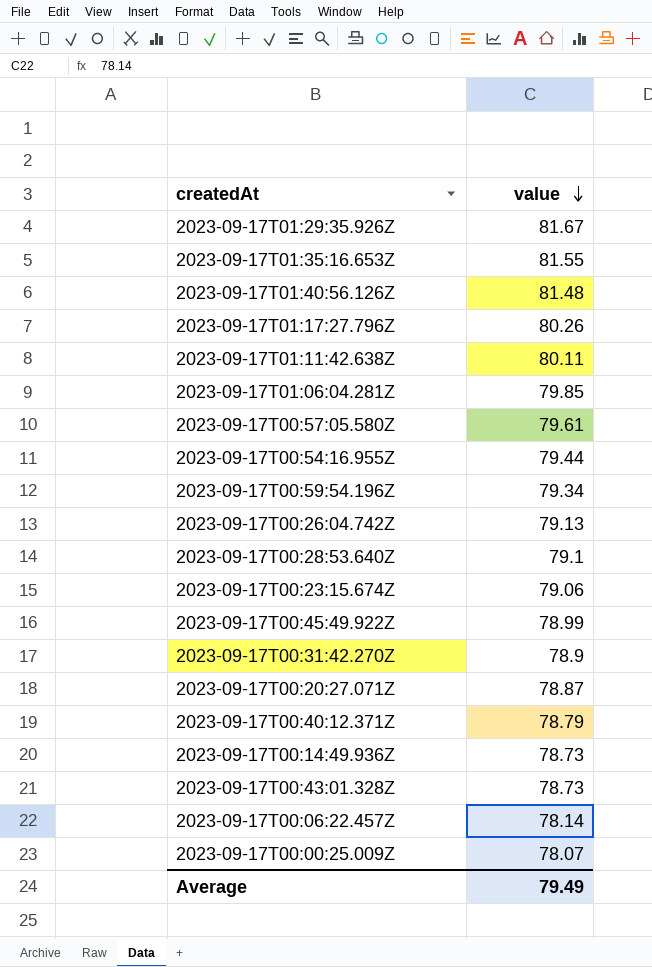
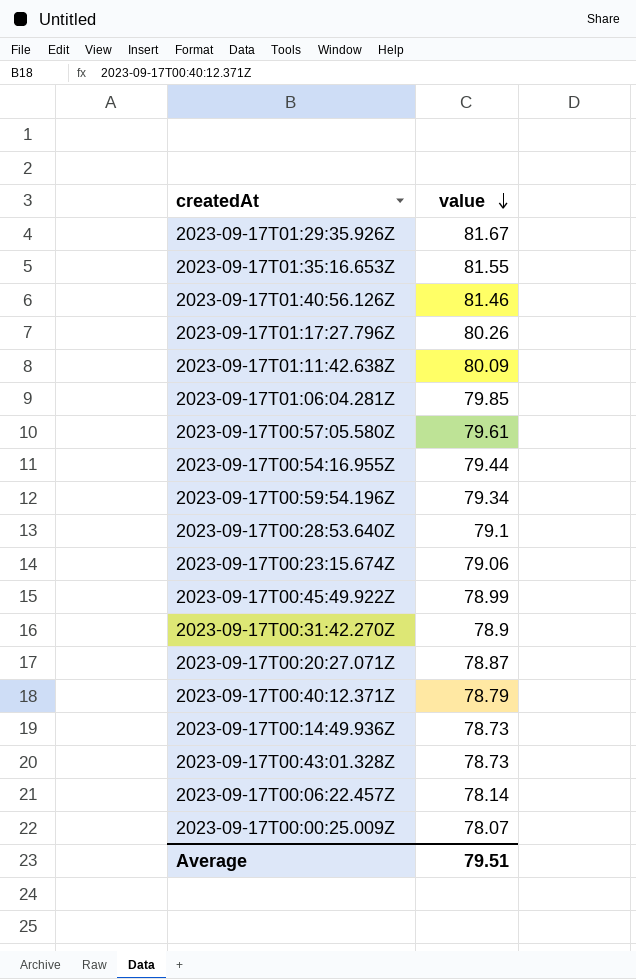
row 2023-09-17T00:26:04.742Z: 79.13 -> none
2023-09-17T01:40:56.126Z | value: 81.48 -> 81.46
2023-09-17T01:11:42.638Z | value: 80.11 -> 80.09
Average | value: 79.49 -> 79.51

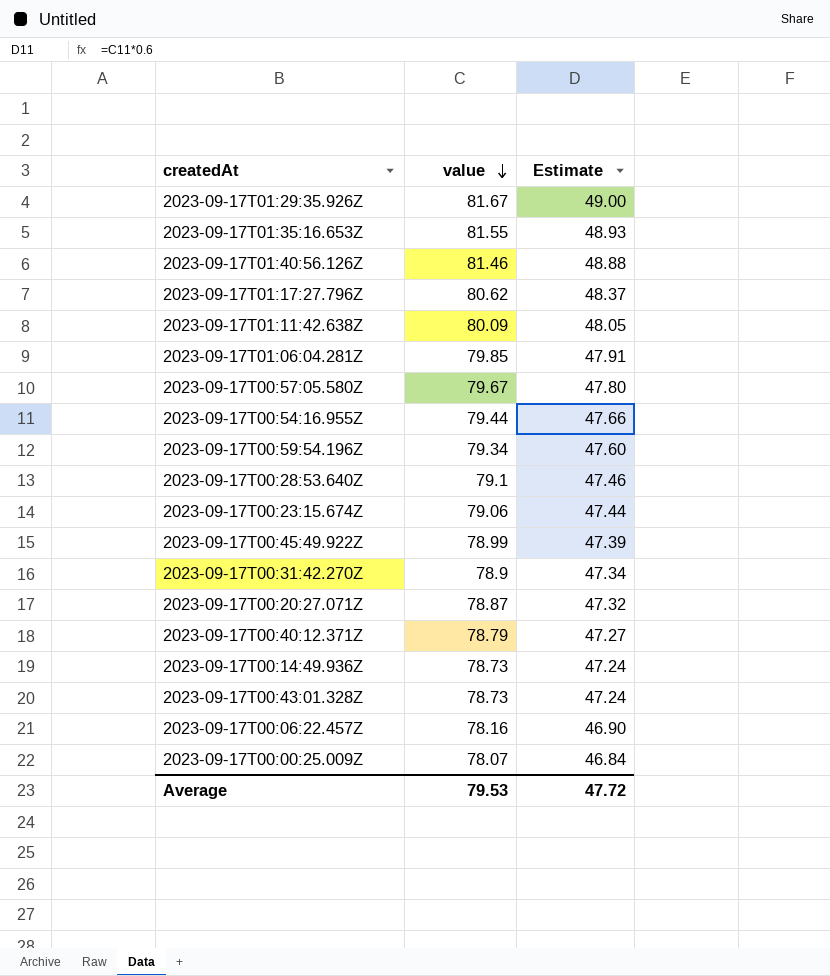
column Estimate | formula: none -> [value] * 0.6
2023-09-17T01:17:27.796Z | value: 80.26 -> 80.62
2023-09-17T00:57:05.580Z | value: 79.61 -> 79.67
2023-09-17T00:06:22.457Z | value: 78.14 -> 78.16
Average | value: 79.51 -> 79.53

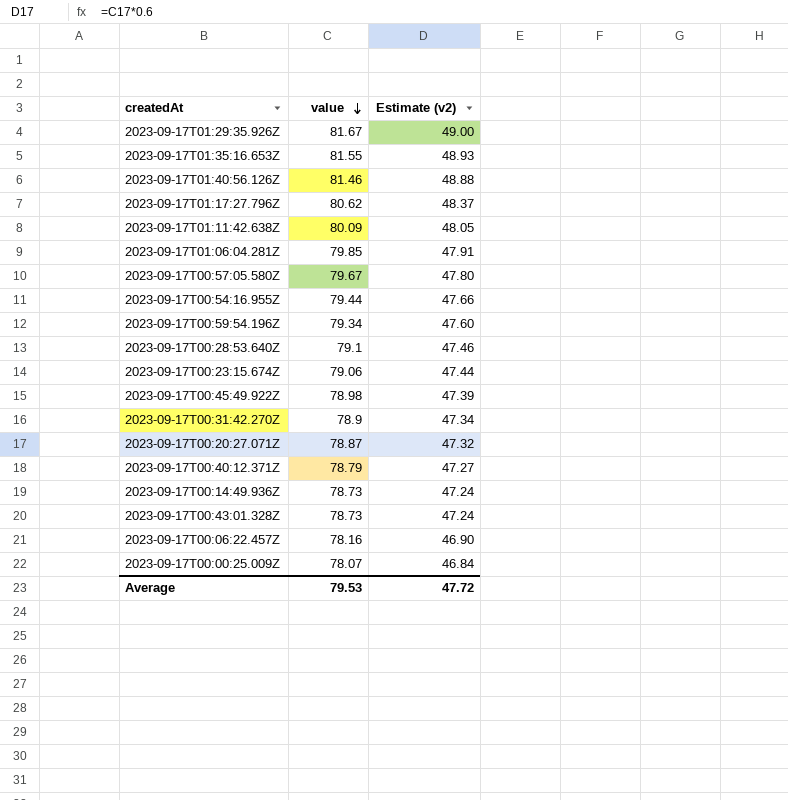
column name: Estimate -> Estimate (v2)
2023-09-17T00:45:49.922Z | value: 78.99 -> 78.98

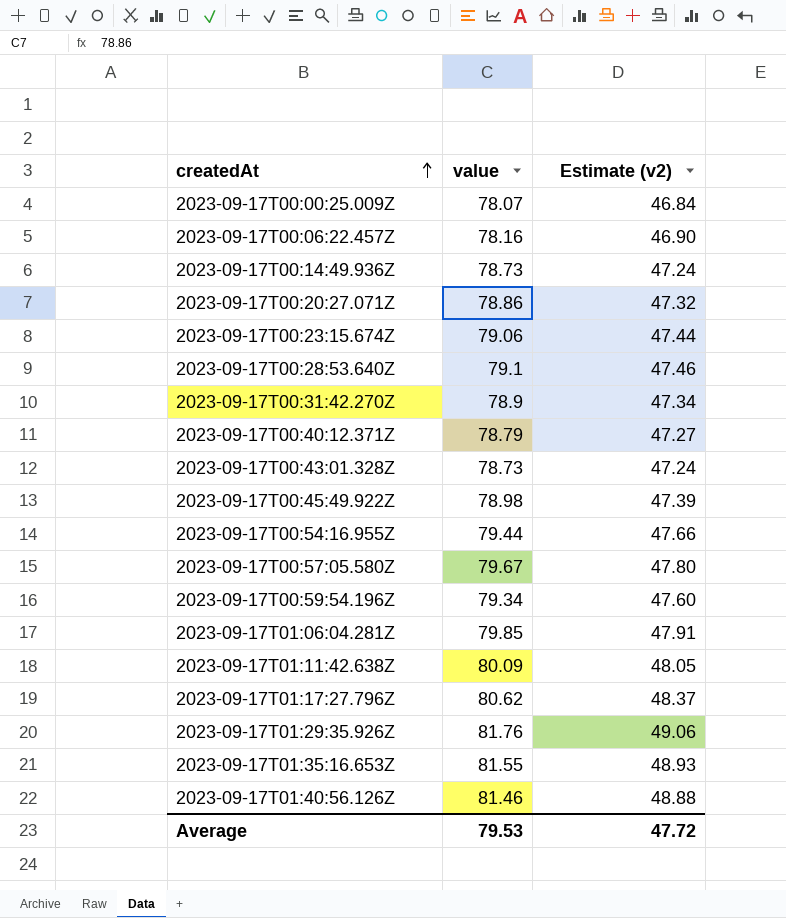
row order: value descending -> createdAt ascending
2023-09-17T00:20:27.071Z | value: 78.87 -> 78.86
2023-09-17T01:29:35.926Z | value: 81.67 -> 81.76
2023-09-17T01:29:35.926Z | Estimate (v2): 49.00 -> 49.06

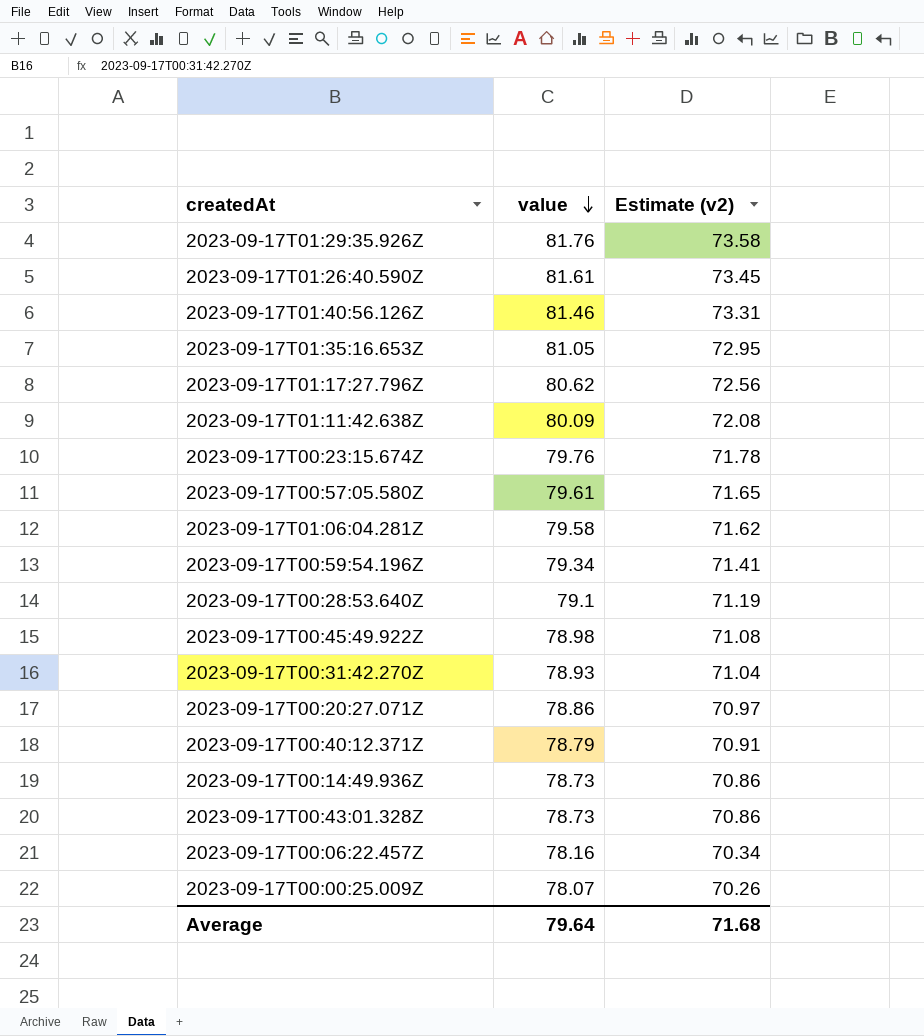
row order: createdAt ascending -> value descending
column Estimate (v2) | formula: [value] * 0.6 -> [value] * 0.9
row 2023-09-17T00:54:16.955Z: 79.44 | 47.66 -> none
row 2023-09-17T01:26:40.590Z: none -> 81.61 | 73.45
2023-09-17T01:35:16.653Z | value: 81.55 -> 81.05
2023-09-17T00:23:15.674Z | value: 79.06 -> 79.76
2023-09-17T00:57:05.580Z | value: 79.67 -> 79.61
2023-09-17T01:06:04.281Z | value: 79.85 -> 79.58
2023-09-17T00:31:42.270Z | value: 78.9 -> 78.93
Average | value: 79.53 -> 79.64
Average | Estimate (v2): 47.72 -> 71.68

